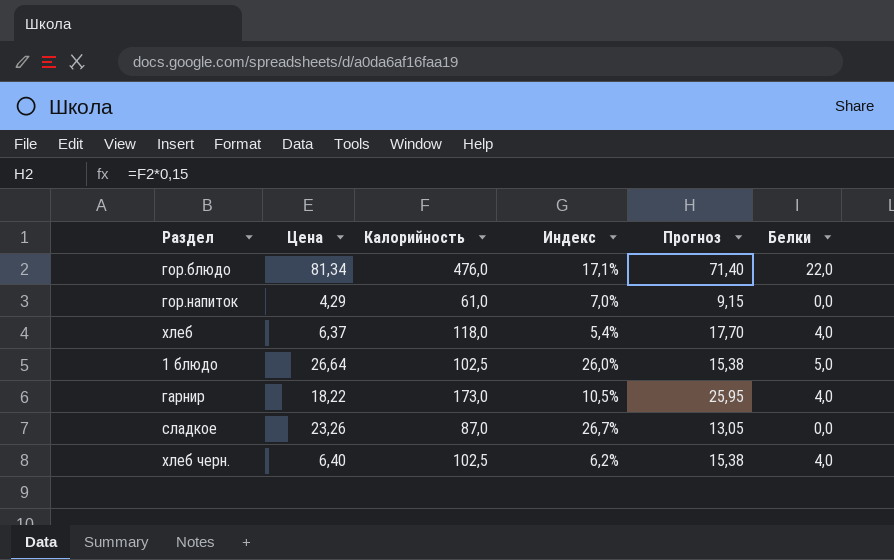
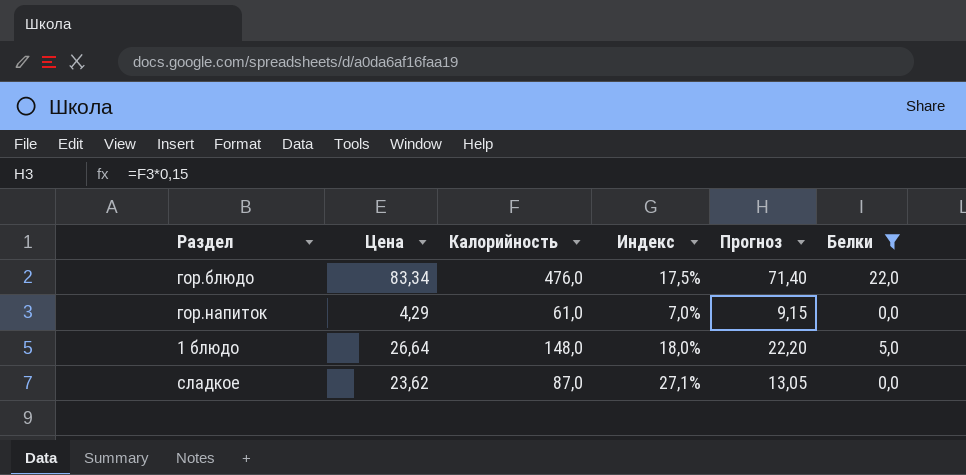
filter: none -> Белки != 4,0
гор.блюдо | Цена: 81,34 -> 83,34
гор.блюдо | Индекс: 17,1% -> 17,5%
1 блюдо | Калорийность: 102,5 -> 148,0
1 блюдо | Индекс: 26,0% -> 18,0%
1 блюдо | Прогноз: 15,38 -> 22,20
сладкое | Цена: 23,26 -> 23,62
сладкое | Индекс: 26,7% -> 27,1%

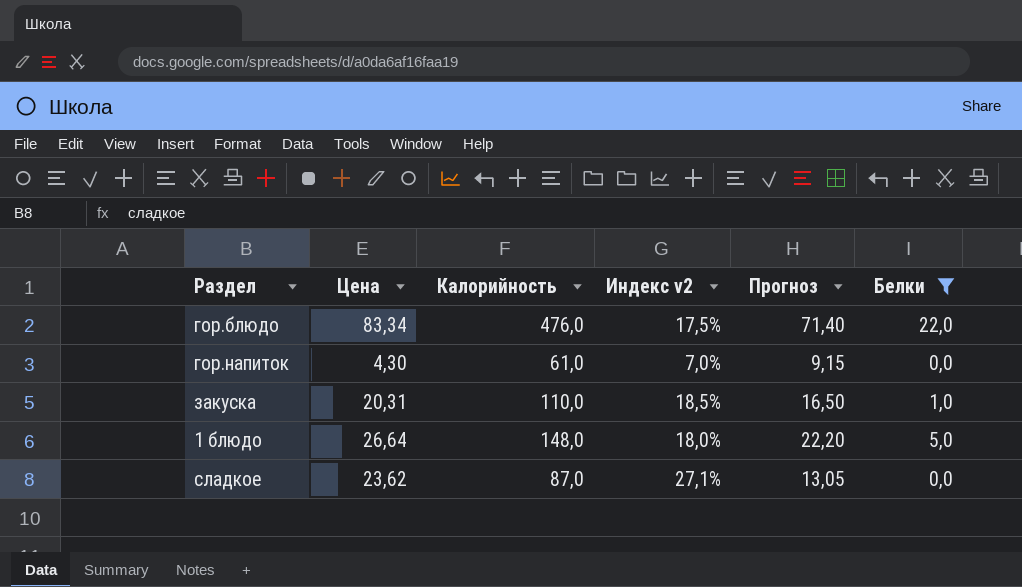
column name: Индекс -> Индекс v2
гор.напиток | Цена: 4,29 -> 4,30
row закуска: none -> 20,31 | 110,0 | 18,5% | 16,50 | 1,0

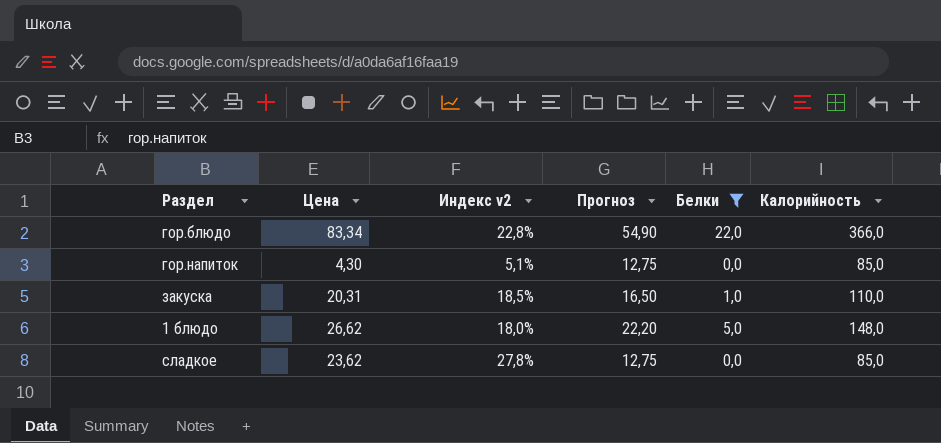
column Калорийность | position: 3 -> 6
гор.блюдо | Индекс v2: 17,5% -> 22,8%
гор.блюдо | Прогноз: 71,40 -> 54,90
гор.блюдо | Калорийность: 476,0 -> 366,0
гор.напиток | Индекс v2: 7,0% -> 5,1%
гор.напиток | Прогноз: 9,15 -> 12,75
гор.напиток | Калорийность: 61,0 -> 85,0
1 блюдо | Цена: 26,64 -> 26,62
сладкое | Индекс v2: 27,1% -> 27,8%
сладкое | Прогноз: 13,05 -> 12,75
сладкое | Калорийность: 87,0 -> 85,0

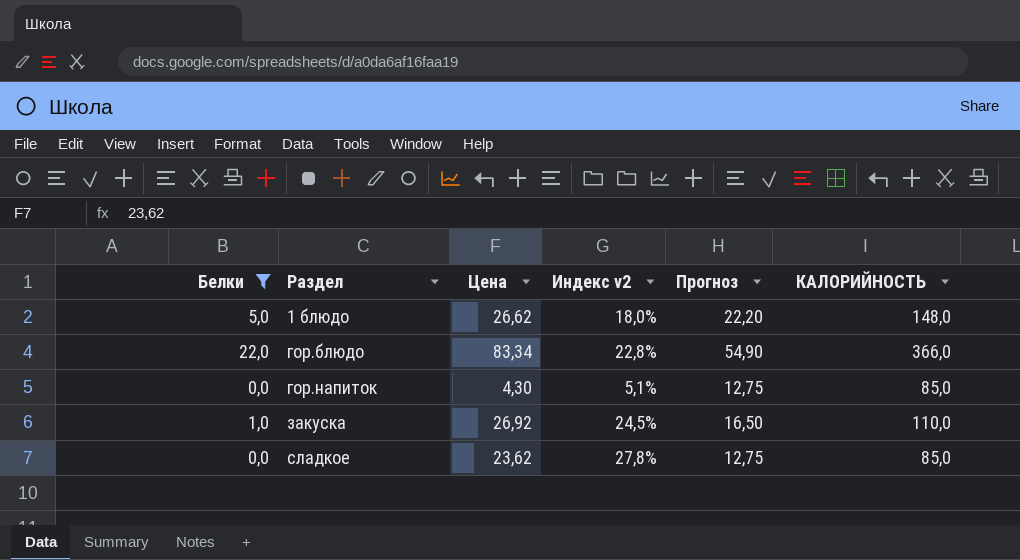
row order: none -> Раздел ascending
column Белки | position: 5 -> 1
column name: Калорийность -> КАЛОРИЙНОСТЬ
закуска | Цена: 20,31 -> 26,92
закуска | Индекс v2: 18,5% -> 24,5%

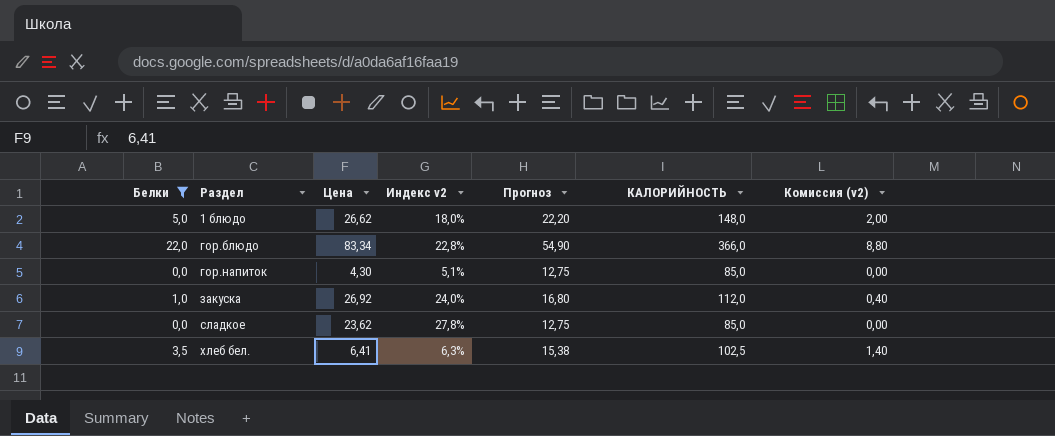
column Комиссия (v2) | formula: none -> [Белки] * 0,4
закуска | Индекс v2: 24,5% -> 24,0%
закуска | Прогноз: 16,50 -> 16,80
закуска | КАЛОРИЙНОСТЬ: 110,0 -> 112,0
row хлеб бел.: none -> 3,5 | 6,41 | 6,3% | 15,38 | 102,5 | 1,40

